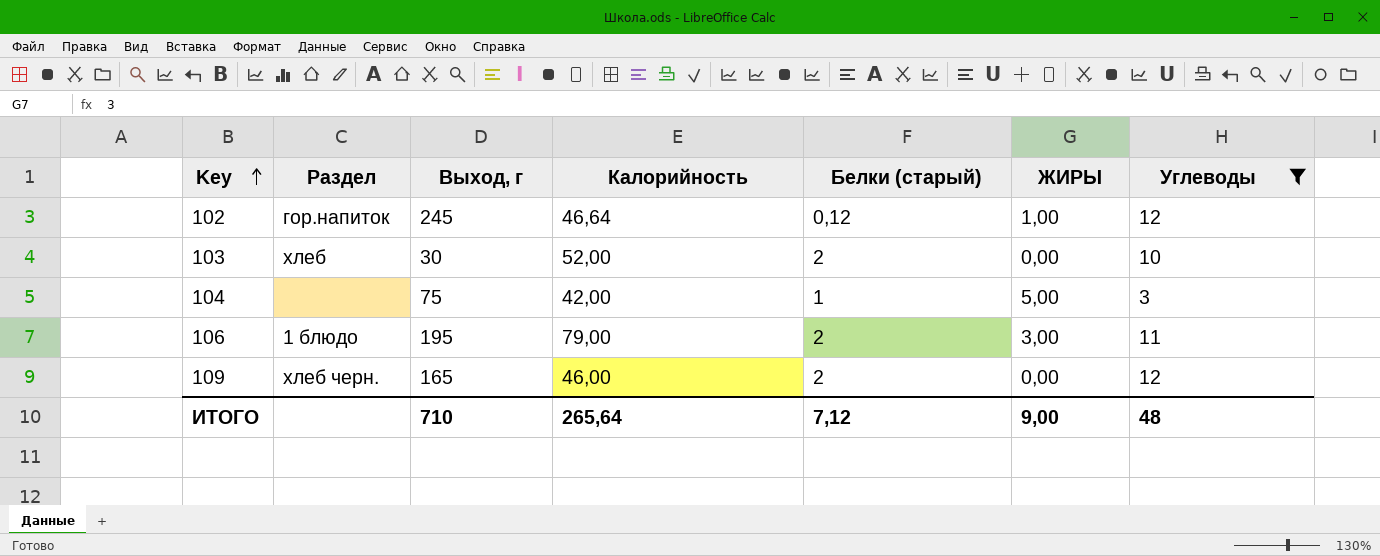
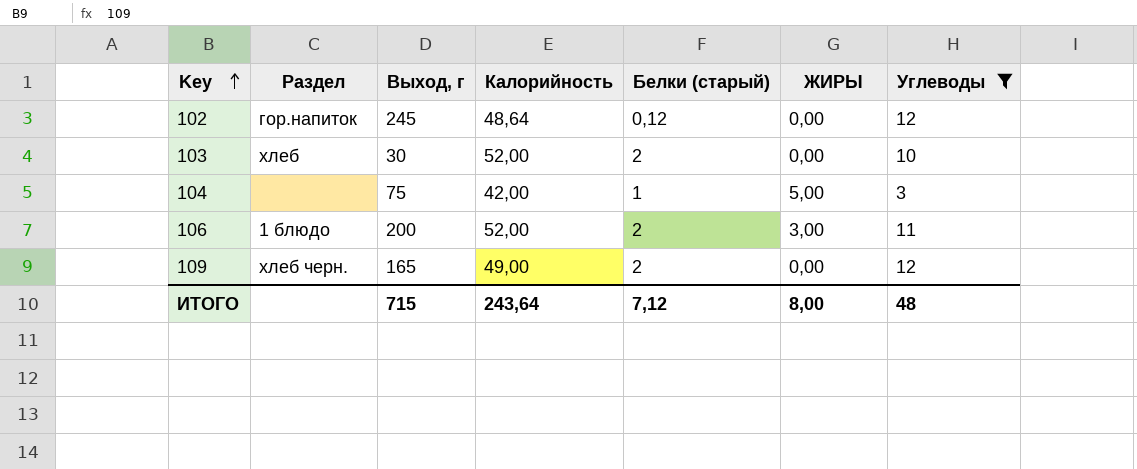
102 | Калорийность: 46,64 -> 48,64
102 | ЖИРЫ: 1,00 -> 0,00
106 | Выход, г: 195 -> 200
106 | Калорийность: 79,00 -> 52,00
109 | Калорийность: 46,00 -> 49,00
ИТОГО | Выход, г: 710 -> 715
ИТОГО | Калорийность: 265,64 -> 243,64
ИТОГО | ЖИРЫ: 9,00 -> 8,00

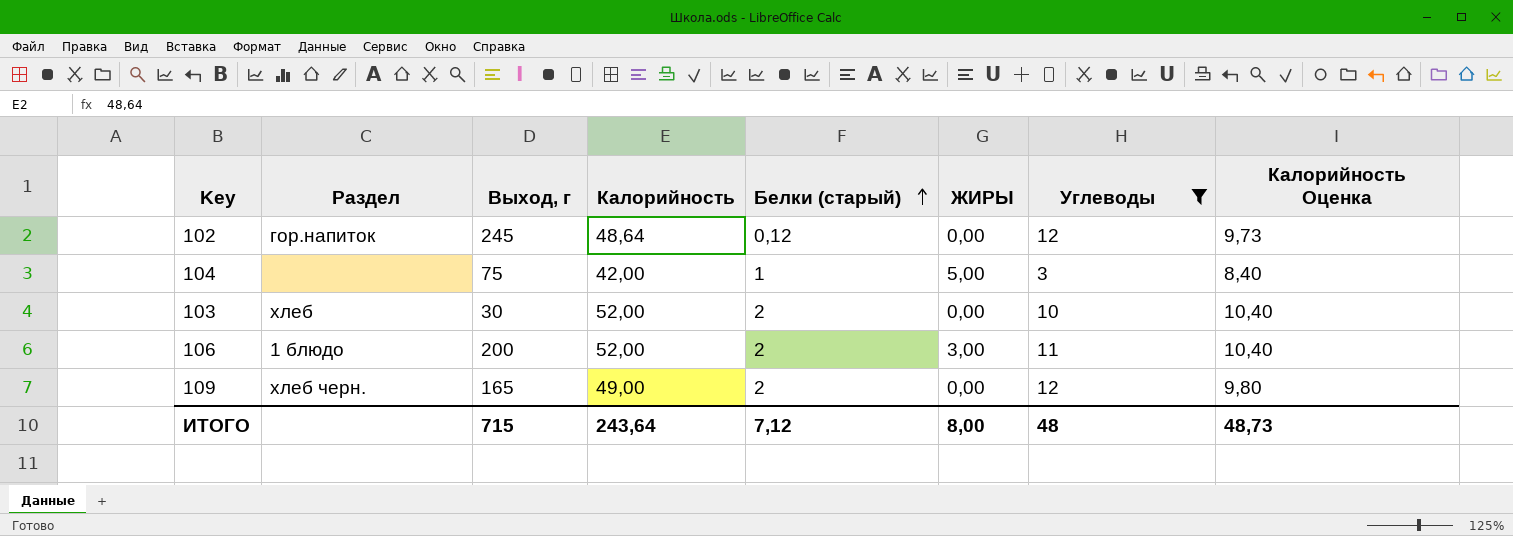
row order: Key ascending -> Белки (старый) ascending
column Калорийность Оценка | formula: none -> [Калорийность] * 0,2

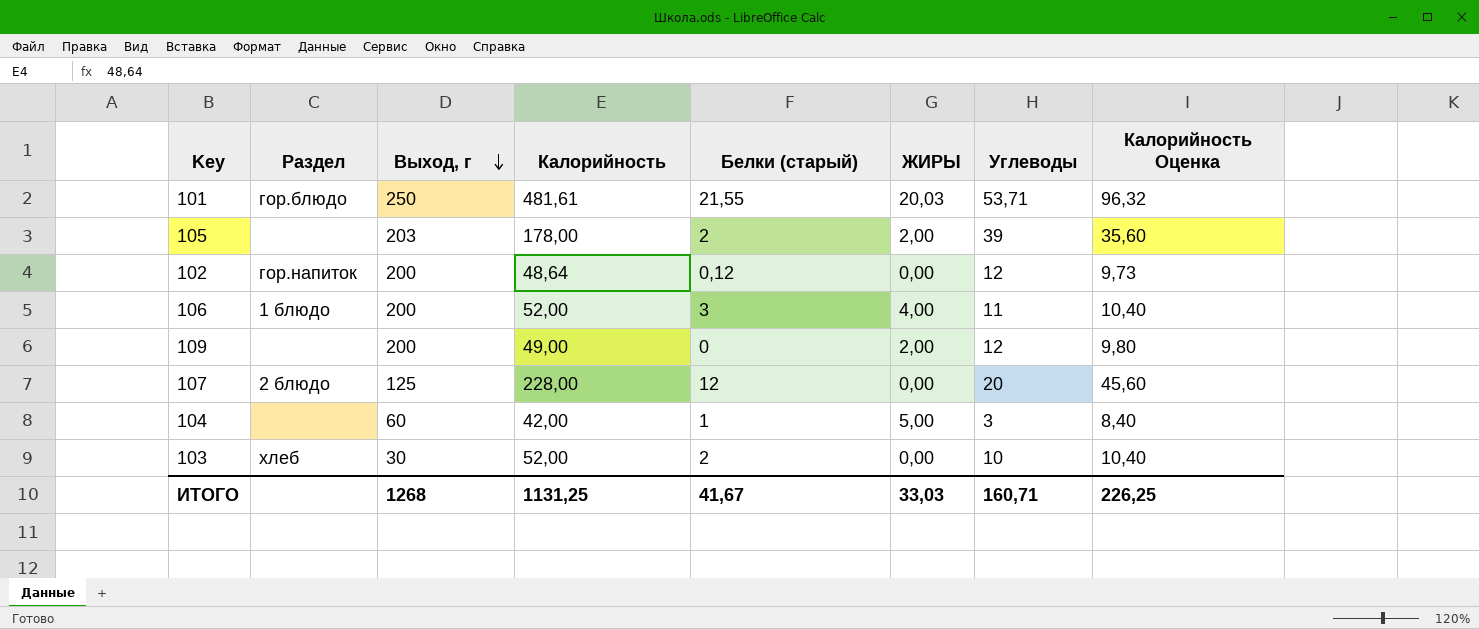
filter: Углеводы <= 12 -> none
row order: Белки (старый) ascending -> Выход, г descending
102 | Выход, г: 245 -> 200
106 | Белки (старый): 2 -> 3
106 | ЖИРЫ: 3,00 -> 4,00
109 | Раздел: хлеб черн. -> none
109 | Выход, г: 165 -> 200
109 | Белки (старый): 2 -> 0
109 | ЖИРЫ: 0,00 -> 2,00
104 | Выход, г: 75 -> 60
ИТОГО | Выход, г: 715 -> 1268
ИТОГО | Калорийность: 243,64 -> 1131,25
ИТОГО | Белки (старый): 7,12 -> 41,67
ИТОГО | ЖИРЫ: 8,00 -> 33,03
ИТОГО | Углеводы: 48 -> 160,71
ИТОГО | Калорийность Оценка: 48,73 -> 226,25

